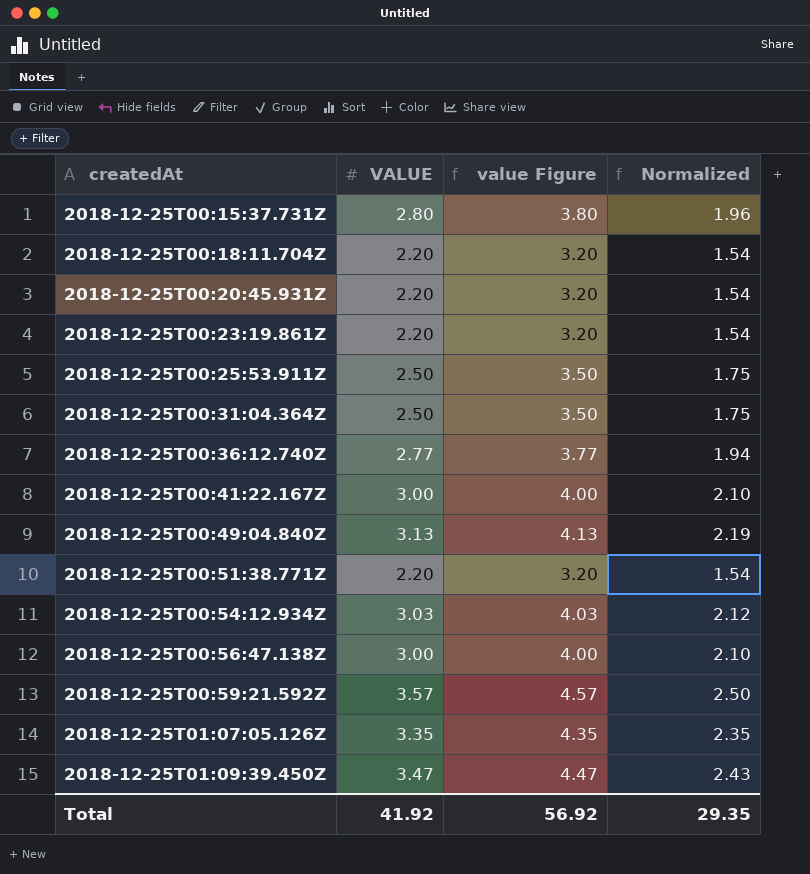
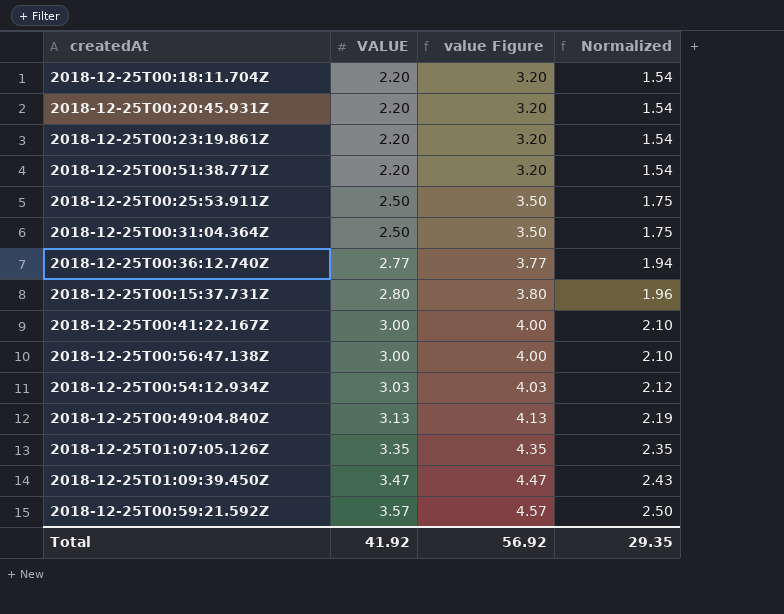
row order: createdAt ascending -> VALUE ascending

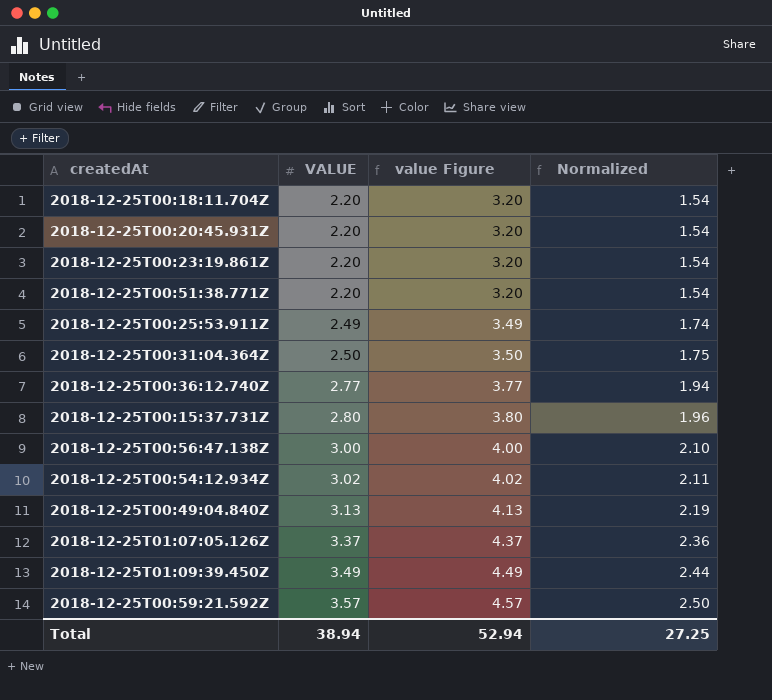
row 2018-12-25T00:41:22.167Z: 3.00 | 4.00 | 2.10 -> none
2018-12-25T00:25:53.911Z | VALUE: 2.50 -> 2.49
2018-12-25T00:25:53.911Z | value Figure: 3.50 -> 3.49
2018-12-25T00:25:53.911Z | Normalized: 1.75 -> 1.74
2018-12-25T00:54:12.934Z | VALUE: 3.03 -> 3.02
2018-12-25T00:54:12.934Z | value Figure: 4.03 -> 4.02
2018-12-25T00:54:12.934Z | Normalized: 2.12 -> 2.11
2018-12-25T01:07:05.126Z | VALUE: 3.35 -> 3.37
2018-12-25T01:07:05.126Z | value Figure: 4.35 -> 4.37
2018-12-25T01:07:05.126Z | Normalized: 2.35 -> 2.36
2018-12-25T01:09:39.450Z | VALUE: 3.47 -> 3.49
2018-12-25T01:09:39.450Z | value Figure: 4.47 -> 4.49
2018-12-25T01:09:39.450Z | Normalized: 2.43 -> 2.44
Total | VALUE: 41.92 -> 38.94
Total | value Figure: 56.92 -> 52.94
Total | Normalized: 29.35 -> 27.25

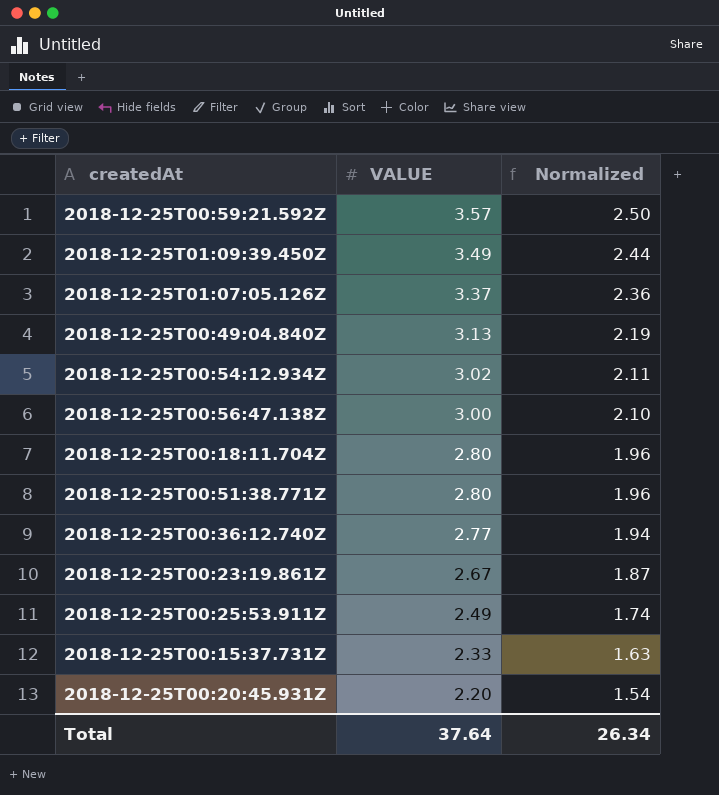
row order: VALUE ascending -> VALUE descending
column value Figure | formula: [VALUE] + 1 -> none
row 2018-12-25T00:31:04.364Z: 2.50 | 3.50 | 1.75 -> none
2018-12-25T00:18:11.704Z | VALUE: 2.20 -> 2.80
2018-12-25T00:18:11.704Z | Normalized: 1.54 -> 1.96
2018-12-25T00:51:38.771Z | VALUE: 2.20 -> 2.80
2018-12-25T00:51:38.771Z | Normalized: 1.54 -> 1.96
2018-12-25T00:23:19.861Z | VALUE: 2.20 -> 2.67
2018-12-25T00:23:19.861Z | Normalized: 1.54 -> 1.87
2018-12-25T00:15:37.731Z | VALUE: 2.80 -> 2.33
2018-12-25T00:15:37.731Z | Normalized: 1.96 -> 1.63
Total | VALUE: 38.94 -> 37.64
Total | Normalized: 27.25 -> 26.34

